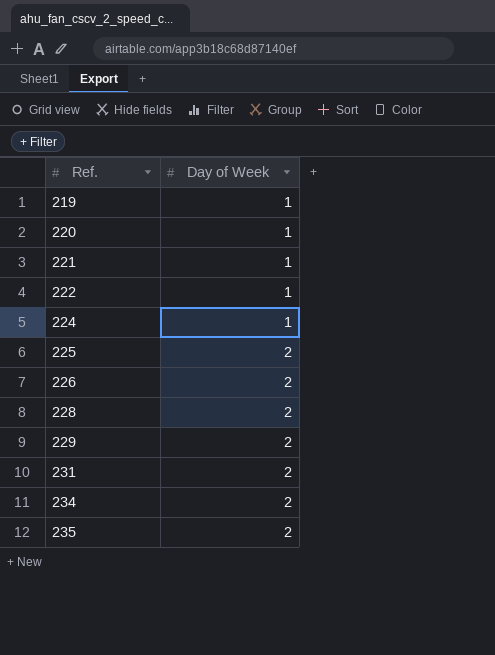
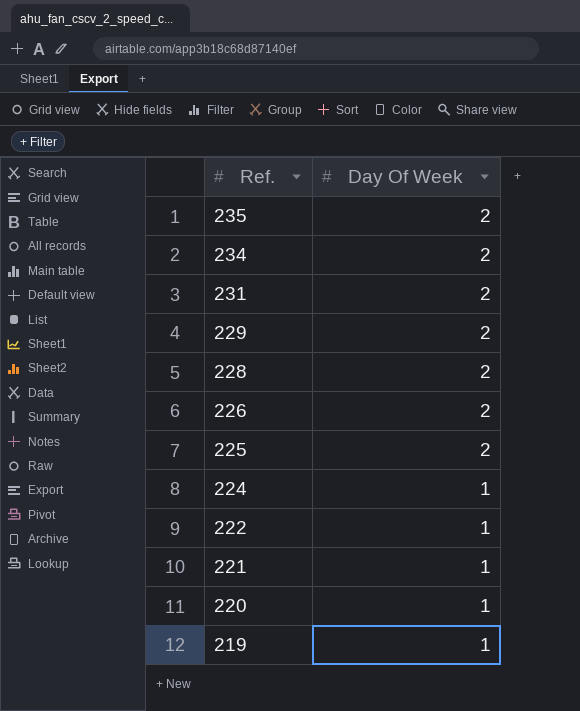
row order: Ref. ascending -> Ref. descending
column name: Day of Week -> Day Of Week

